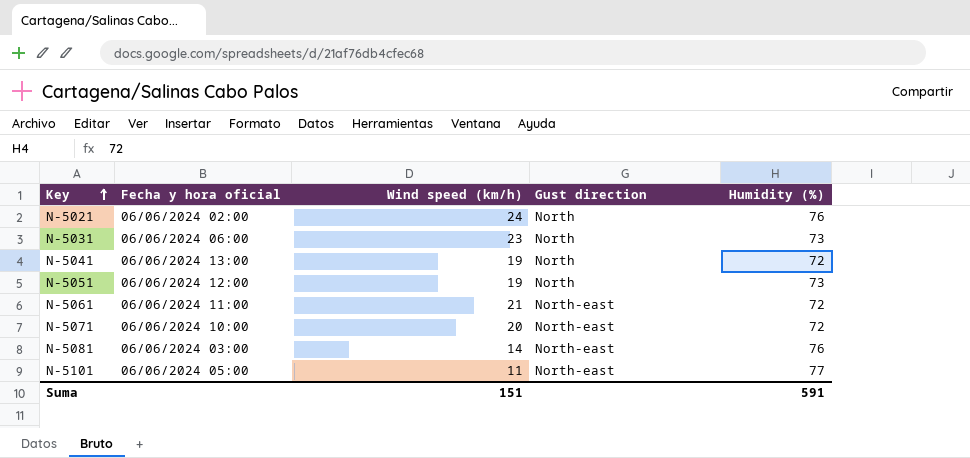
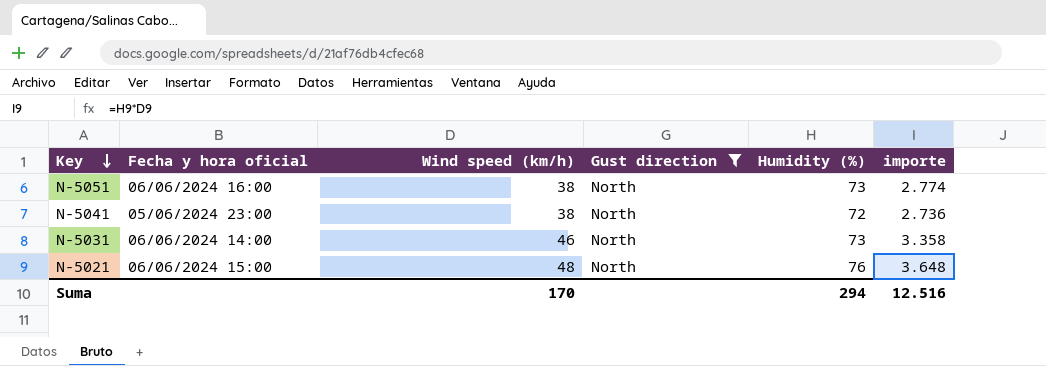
filter: none -> Gust direction = North
row order: Key ascending -> Key descending
column importe | formula: none -> [Wind speed (km/h)] * [Humidity (%)]
N-5051 | Fecha y hora oficial: 06/06/2024 12:00 -> 06/06/2024 16:00
N-5051 | Wind speed (km/h): 19 -> 38
N-5041 | Fecha y hora oficial: 06/06/2024 13:00 -> 05/06/2024 23:00
N-5041 | Wind speed (km/h): 19 -> 38
N-5031 | Fecha y hora oficial: 06/06/2024 06:00 -> 06/06/2024 14:00
N-5031 | Wind speed (km/h): 23 -> 46
N-5021 | Fecha y hora oficial: 06/06/2024 02:00 -> 06/06/2024 15:00
N-5021 | Wind speed (km/h): 24 -> 48
Suma | Wind speed (km/h): 151 -> 170
Suma | Humidity (%): 591 -> 294

